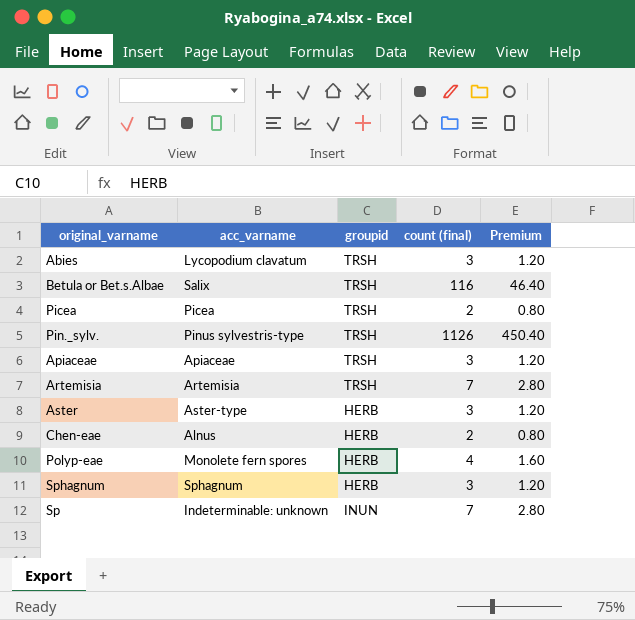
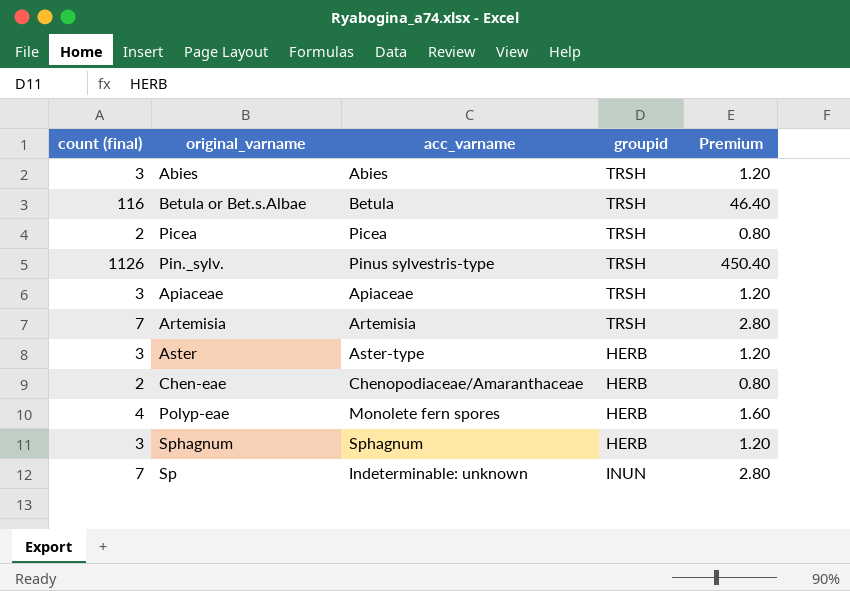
column count (final) | position: 4 -> 1
Abies | acc_varname: Lycopodium clavatum -> Abies
Betula or Bet.s.Albae | acc_varname: Salix -> Betula
Chen-eae | acc_varname: Alnus -> Chenopodiaceae/Amaranthaceae

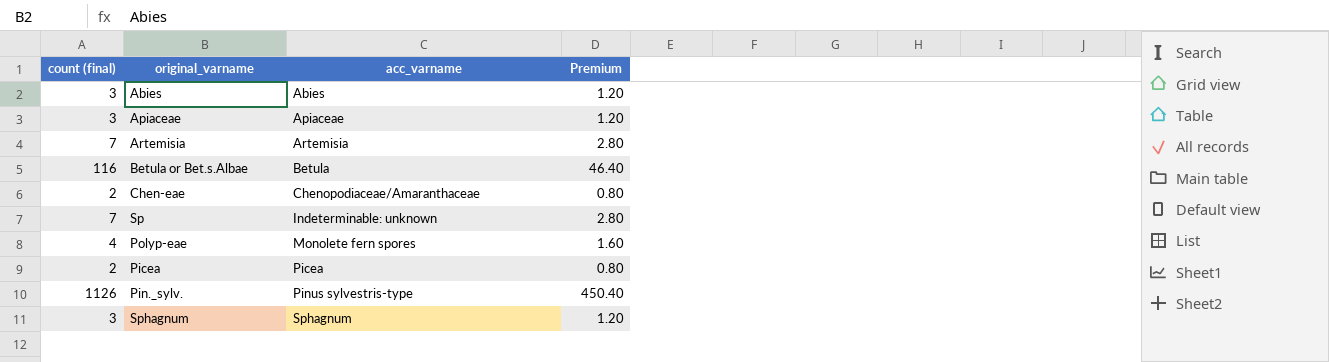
row order: none -> acc_varname ascending
column groupid | position: 4 -> none
row Aster: 3 | Aster-type | HERB | 1.20 -> none

